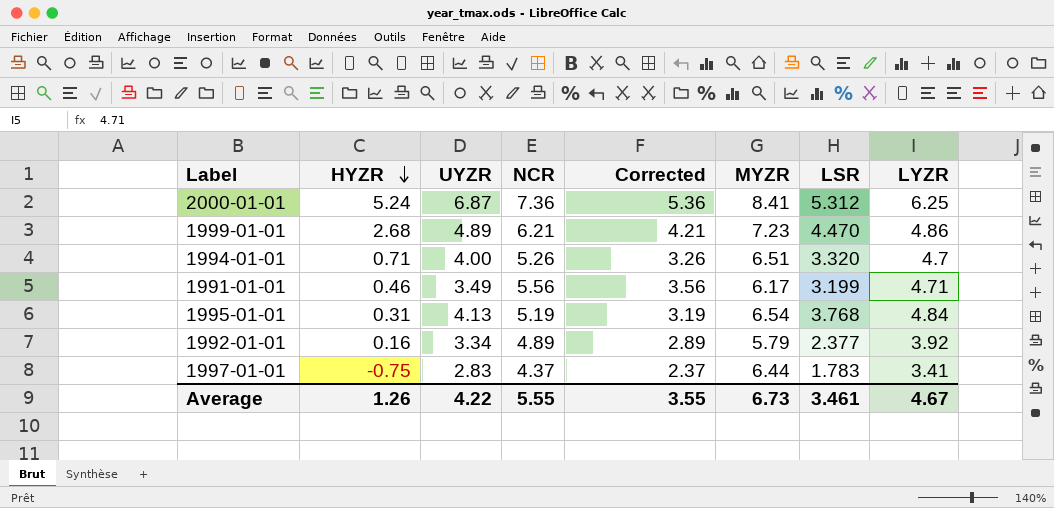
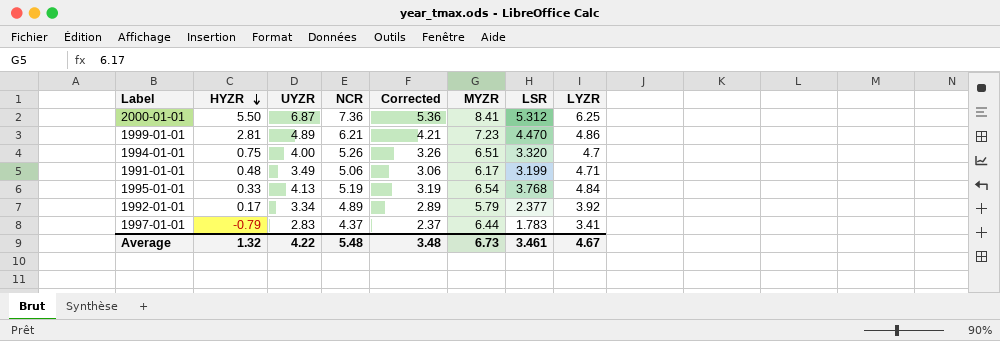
2000-01-01 | HYZR: 5.24 -> 5.50
1999-01-01 | HYZR: 2.68 -> 2.81
1994-01-01 | HYZR: 0.71 -> 0.75
1991-01-01 | HYZR: 0.46 -> 0.48
1991-01-01 | NCR: 5.56 -> 5.06
1991-01-01 | Corrected: 3.56 -> 3.06
1995-01-01 | HYZR: 0.31 -> 0.33
1992-01-01 | HYZR: 0.16 -> 0.17
1997-01-01 | HYZR: -0.75 -> -0.79
Average | HYZR: 1.26 -> 1.32
Average | NCR: 5.55 -> 5.48
Average | Corrected: 3.55 -> 3.48

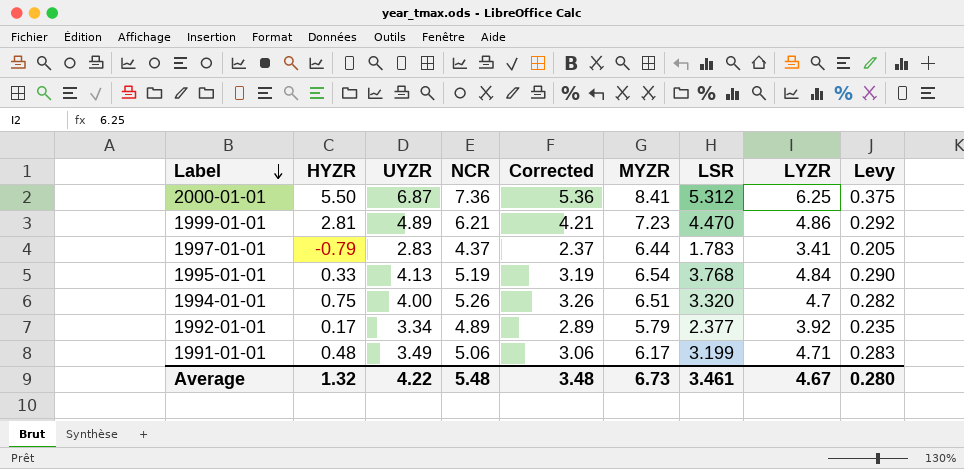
row order: HYZR descending -> Label descending
column Levy | formula: none -> [LYZR] * 0.06

